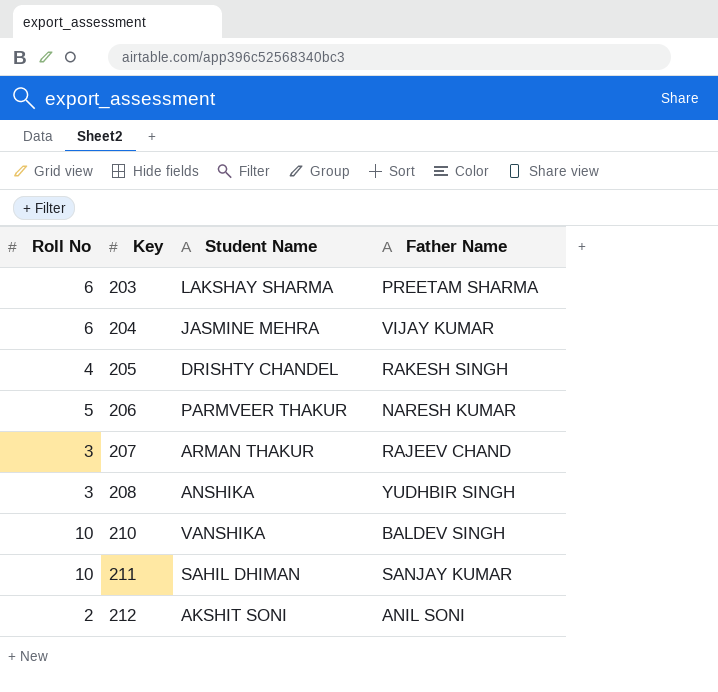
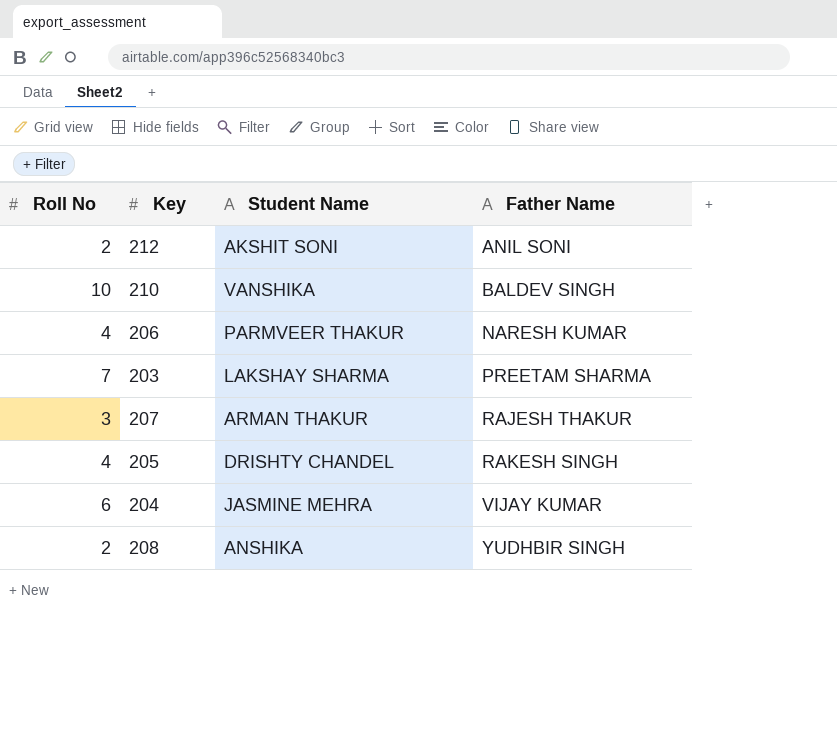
row order: Key ascending -> Father Name ascending
row 211: 10 | SAHIL DHIMAN | SANJAY KUMAR -> none
206 | Roll No: 5 -> 4
203 | Roll No: 6 -> 7
207 | Father Name: RAJEEV CHAND -> RAJESH THAKUR
208 | Roll No: 3 -> 2

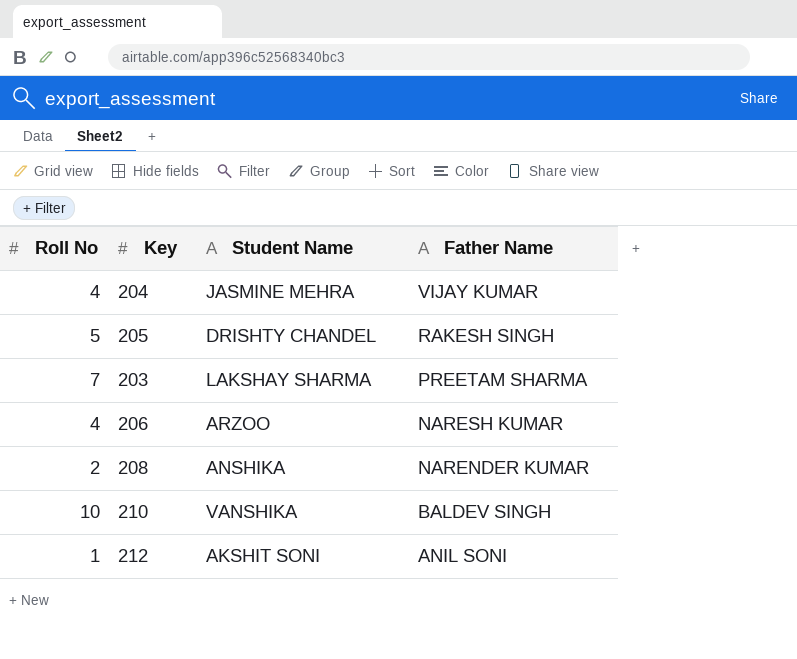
row order: Father Name ascending -> Father Name descending
row 207: 3 | ARMAN THAKUR | RAJESH THAKUR -> none
204 | Roll No: 6 -> 4
205 | Roll No: 4 -> 5
206 | Student Name: PARMVEER THAKUR -> ARZOO
208 | Father Name: YUDHBIR SINGH -> NARENDER KUMAR
212 | Roll No: 2 -> 1

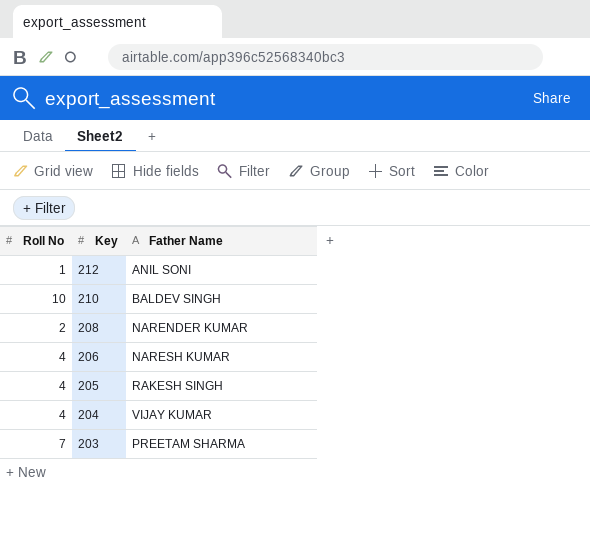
row order: Father Name descending -> Key descending
column Student Name | position: 3 -> none
205 | Roll No: 5 -> 4

